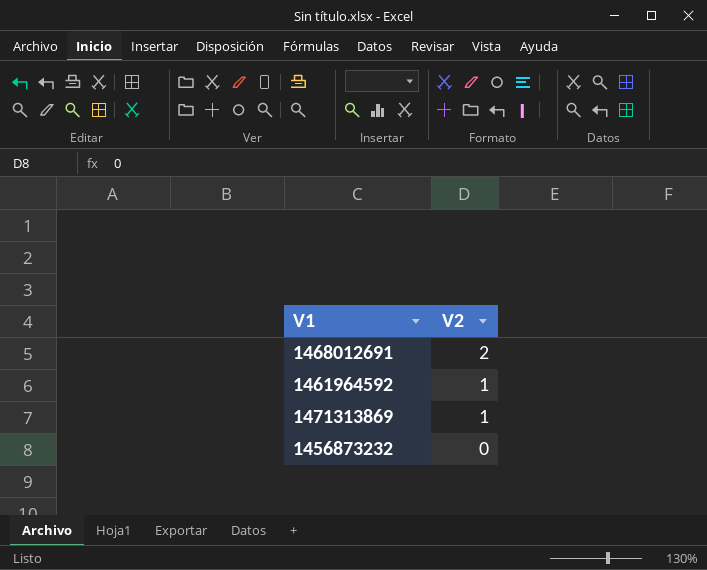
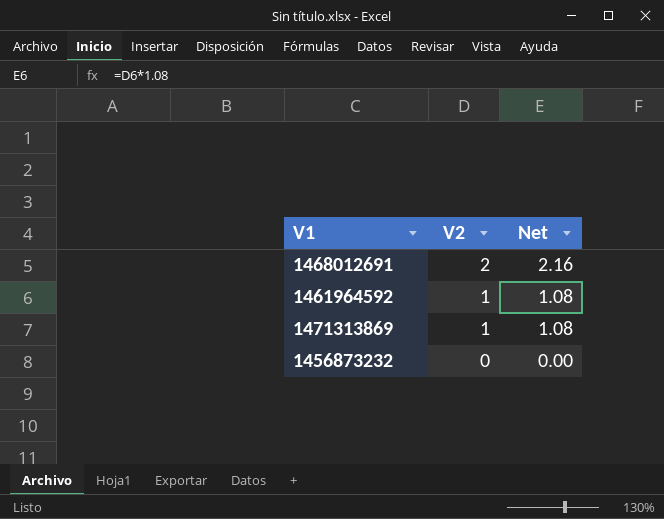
column Net | formula: none -> [V2] * 1.08

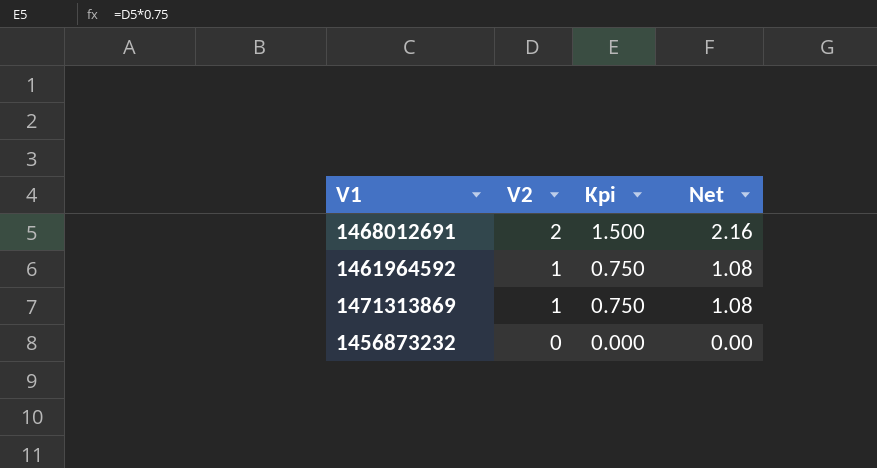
column Kpi | formula: none -> [V2] * 0.75

